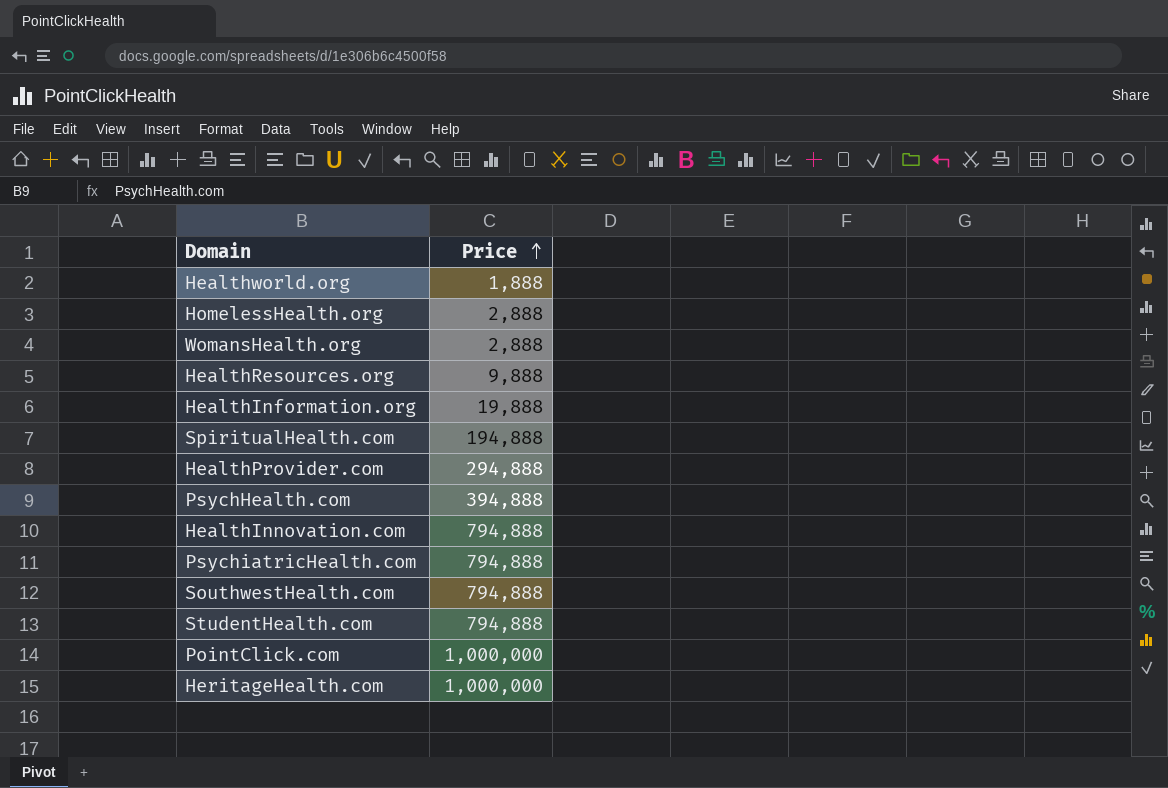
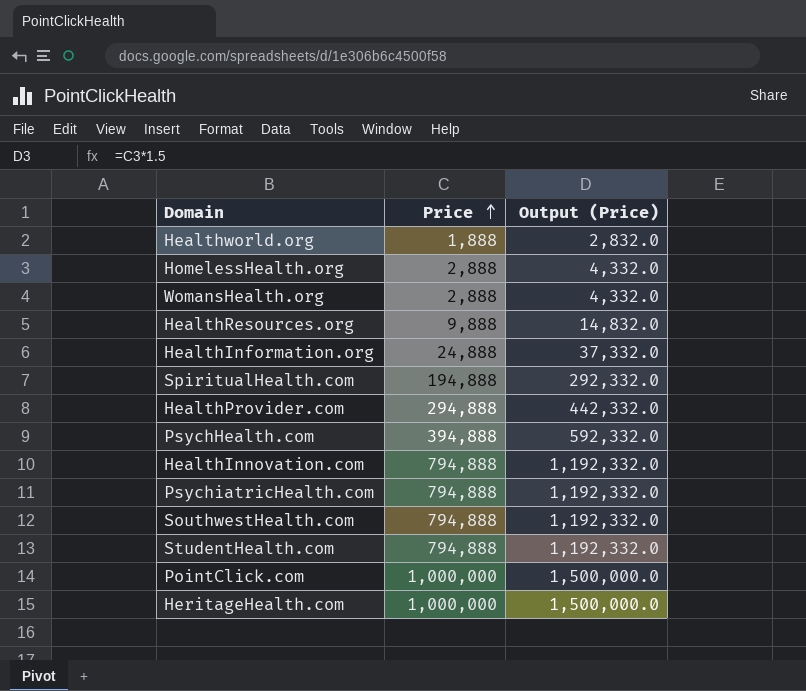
column Output (Price) | formula: none -> [Price] * 1.5
HealthInformation.org | Price: 19,888 -> 24,888

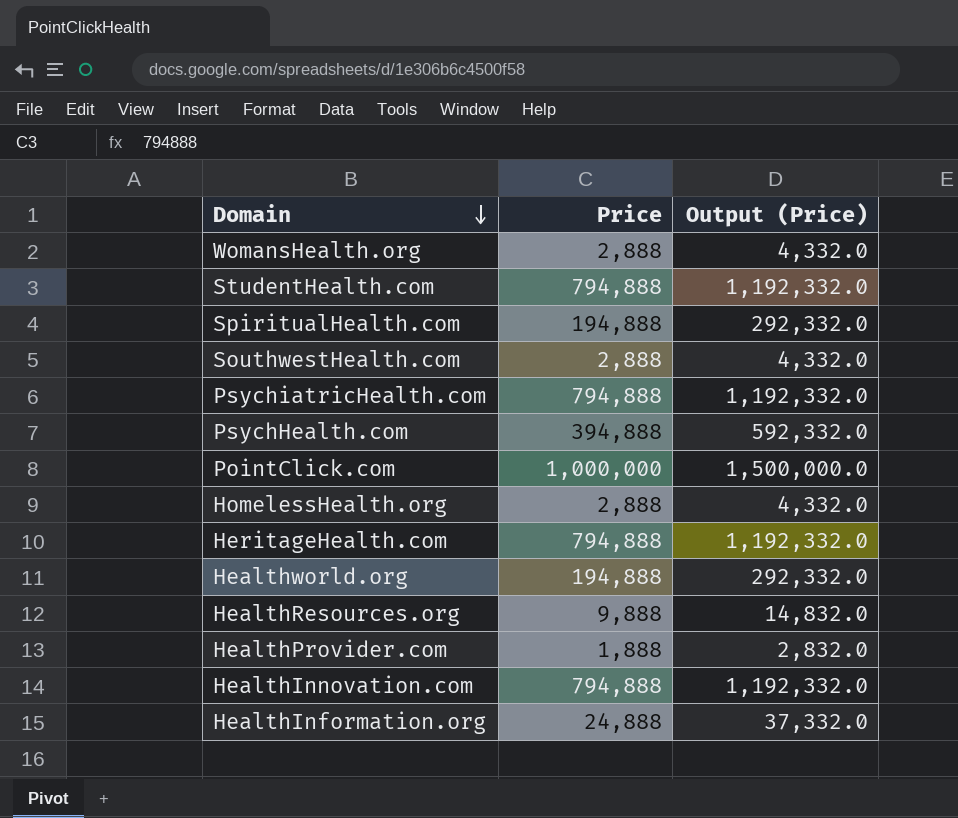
row order: Price ascending -> Domain descending
SouthwestHealth.com | Price: 794,888 -> 2,888
SouthwestHealth.com | Output (Price): 1,192,332.0 -> 4,332.0
HeritageHealth.com | Price: 1,000,000 -> 794,888
HeritageHealth.com | Output (Price): 1,500,000.0 -> 1,192,332.0
Healthworld.org | Price: 1,888 -> 194,888
Healthworld.org | Output (Price): 2,832.0 -> 292,332.0
HealthProvider.com | Price: 294,888 -> 1,888
HealthProvider.com | Output (Price): 442,332.0 -> 2,832.0

